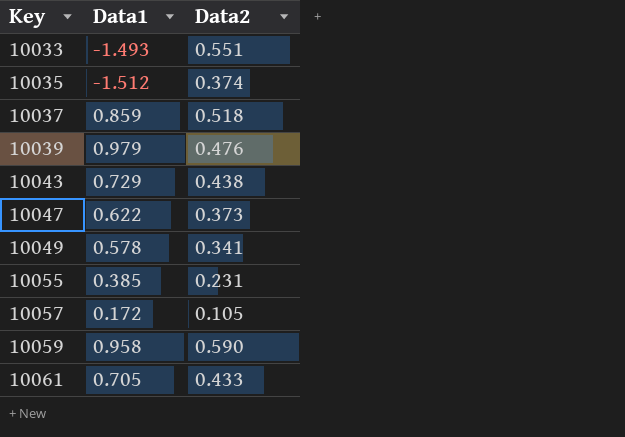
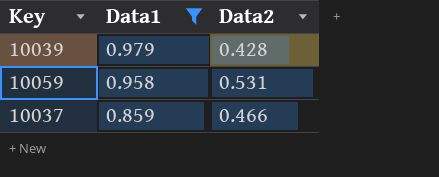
filter: none -> Data1 >= 0.859
row order: Key ascending -> Data1 descending
10039 | Data2: 0.476 -> 0.428
10059 | Data2: 0.590 -> 0.531
10037 | Data2: 0.518 -> 0.466

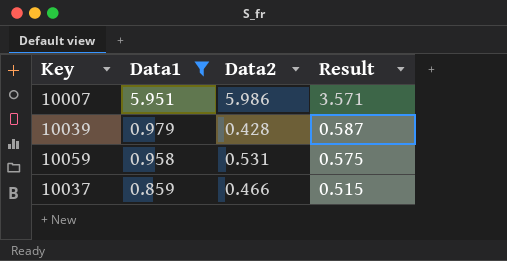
column Result | formula: none -> [Data1] * 0.6
row 10007: none -> 5.951 | 5.986 | 3.571

